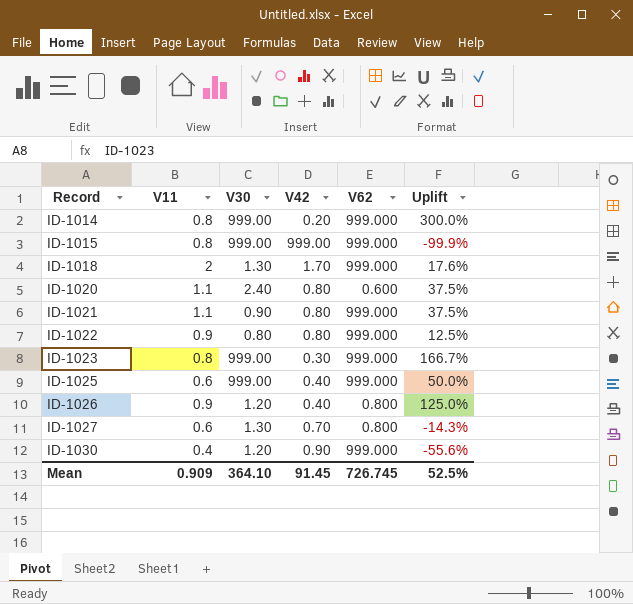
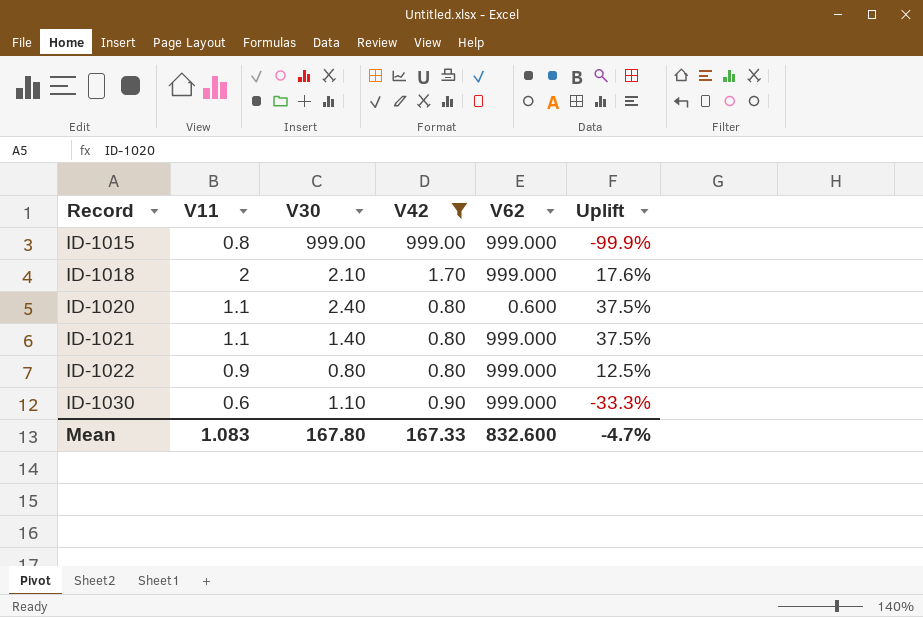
filter: none -> V42 >= 0.80
ID-1018 | V30: 1.30 -> 2.10
ID-1021 | V30: 0.90 -> 1.40
ID-1030 | V11: 0.4 -> 0.6
ID-1030 | V30: 1.20 -> 1.10
ID-1030 | Uplift: -55.6% -> -33.3%
Mean | V11: 0.909 -> 1.083
Mean | V30: 364.10 -> 167.80
Mean | V42: 91.45 -> 167.33
Mean | V62: 726.745 -> 832.600
Mean | Uplift: 52.5% -> -4.7%

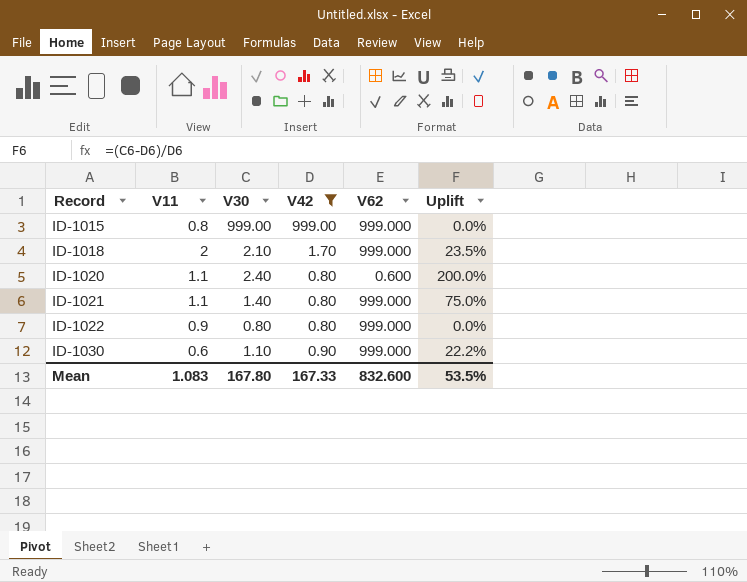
column Uplift | formula: ([V11] - [V42]) / [V42] -> ([V30] - [V42]) / [V42]
Mean | Uplift: -4.7% -> 53.5%

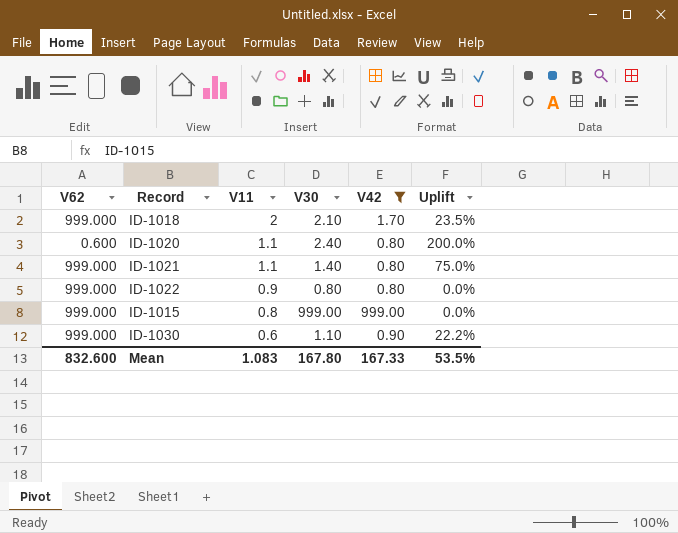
row order: Record ascending -> V11 descending
column V62 | position: 5 -> 1

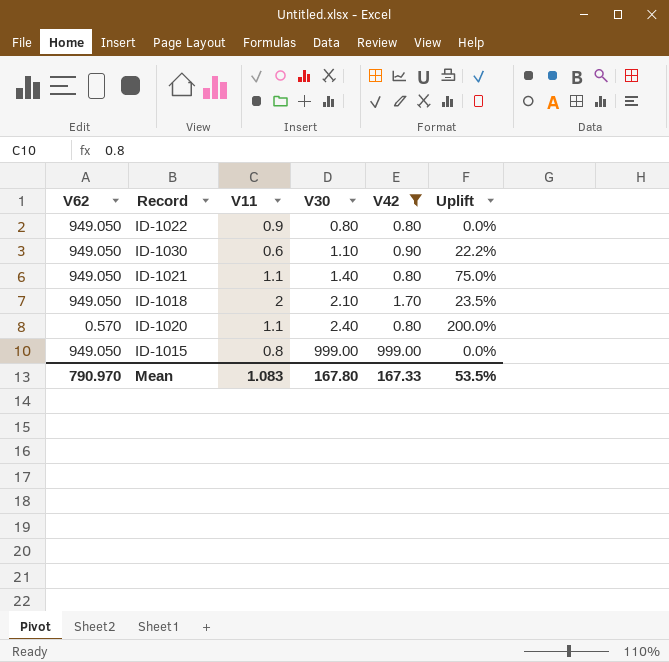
row order: V11 descending -> V30 ascending
ID-1022 | V62: 999.000 -> 949.050
ID-1030 | V62: 999.000 -> 949.050
ID-1021 | V62: 999.000 -> 949.050
ID-1018 | V62: 999.000 -> 949.050
ID-1020 | V62: 0.600 -> 0.570
ID-1015 | V62: 999.000 -> 949.050
Mean | V62: 832.600 -> 790.970

